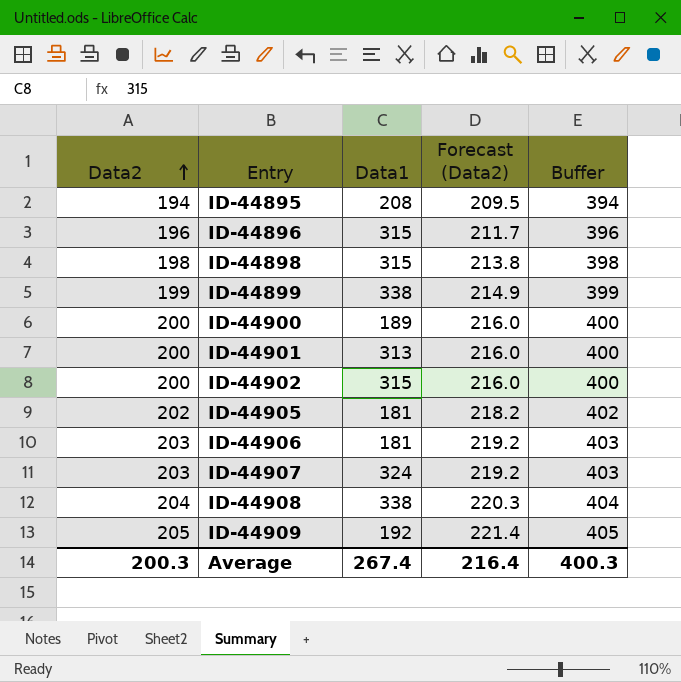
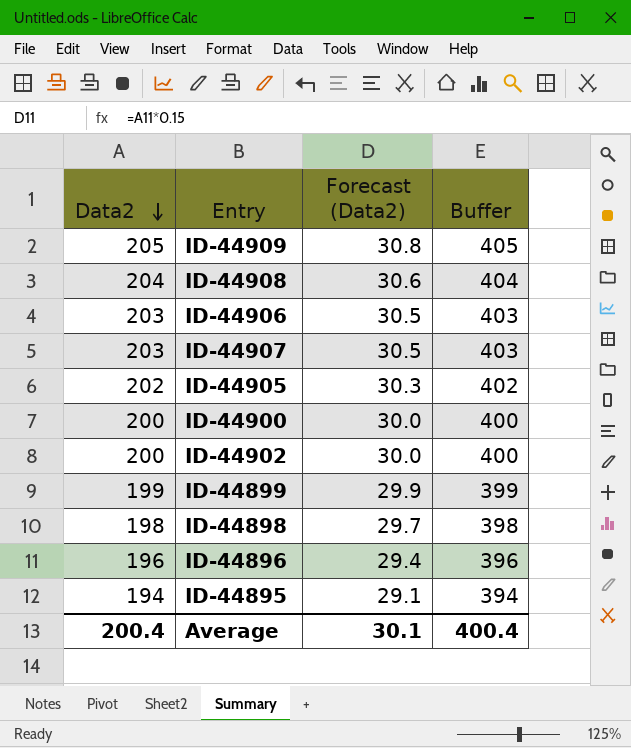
row order: Data2 ascending -> Data2 descending
column Data1 | position: 3 -> none
column Forecast (Data2) | formula: [Data2] * 1.08 -> [Data2] * 0.15
row ID-44901: 200 | 313 | 216.0 | 400 -> none
Average | Data2: 200.3 -> 200.4
Average | Forecast (Data2): 216.4 -> 30.1
Average | Buffer: 400.3 -> 400.4

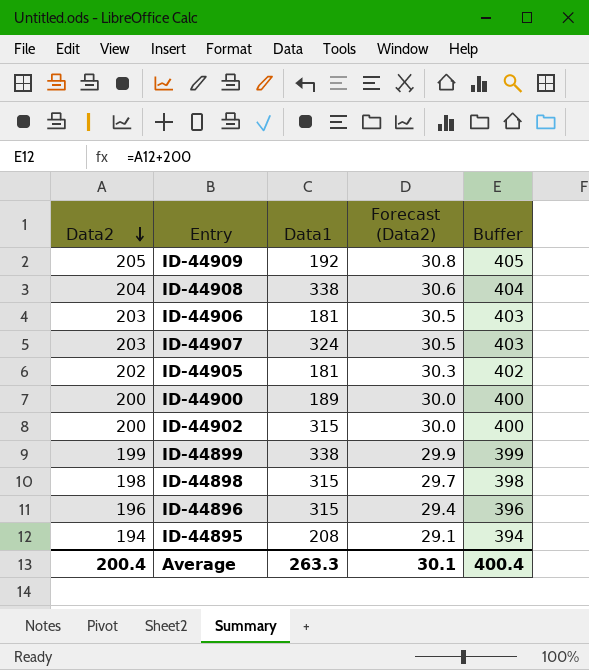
column Data1 | position: none -> 3

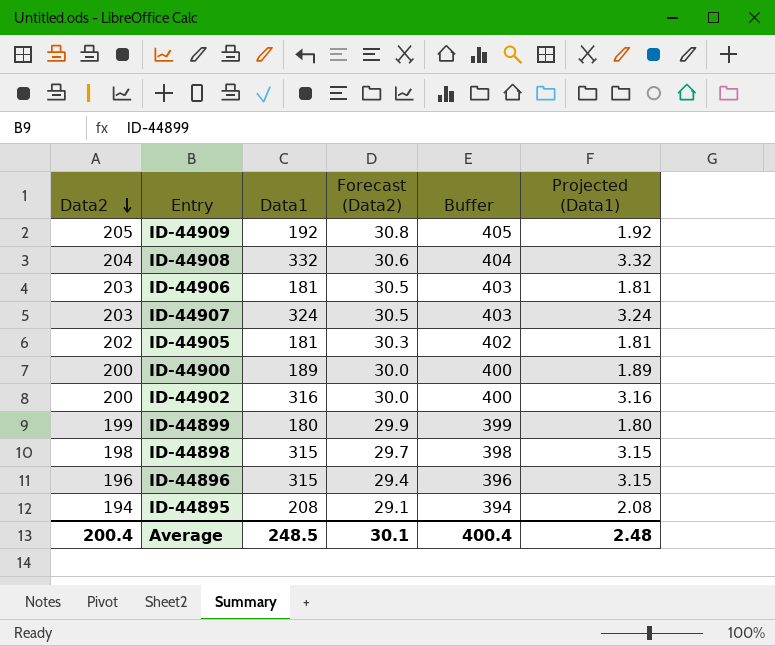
column Projected (Data1) | formula: none -> [Data1] * 0.01
ID-44908 | Data1: 338 -> 332
ID-44902 | Data1: 315 -> 316
ID-44899 | Data1: 338 -> 180
Average | Data1: 263.3 -> 248.5

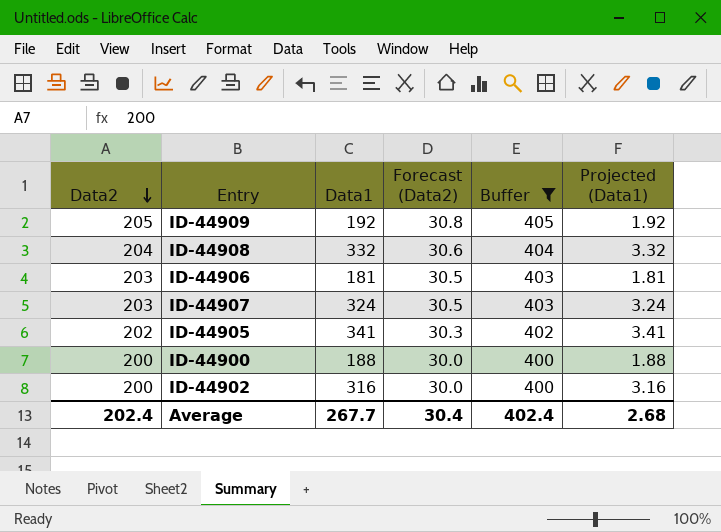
filter: none -> Buffer >= 400
ID-44905 | Data1: 181 -> 341
ID-44905 | Projected (Data1): 1.81 -> 3.41
ID-44900 | Data1: 189 -> 188
ID-44900 | Projected (Data1): 1.89 -> 1.88
Average | Data2: 200.4 -> 202.4
Average | Data1: 248.5 -> 267.7
Average | Forecast (Data2): 30.1 -> 30.4
Average | Buffer: 400.4 -> 402.4
Average | Projected (Data1): 2.48 -> 2.68

